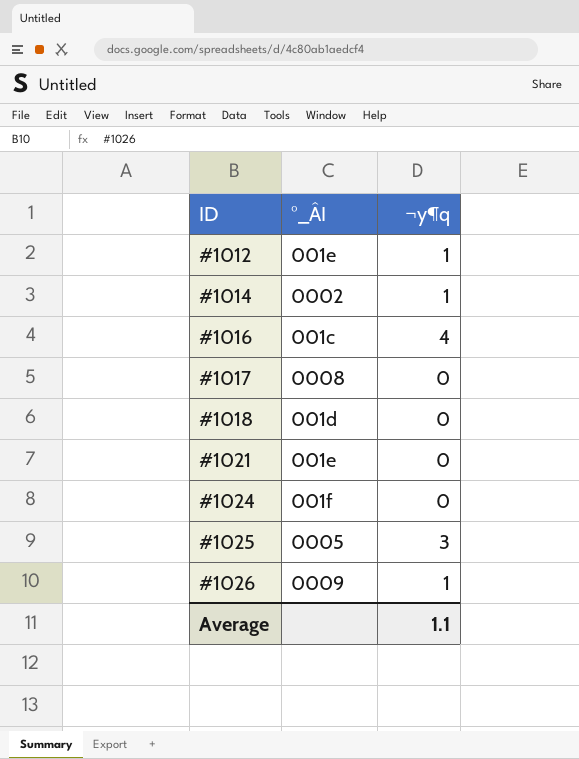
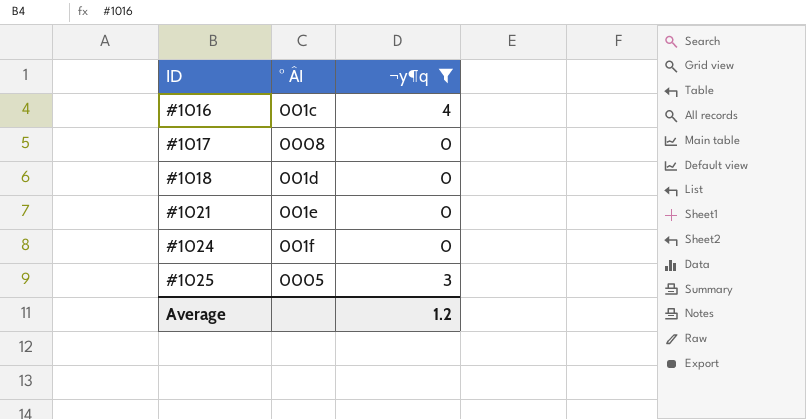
filter: none -> ¬y¶q != 1
column name: °_ÂI -> ° ÂI
Average | ¬y¶q: 1.1 -> 1.2

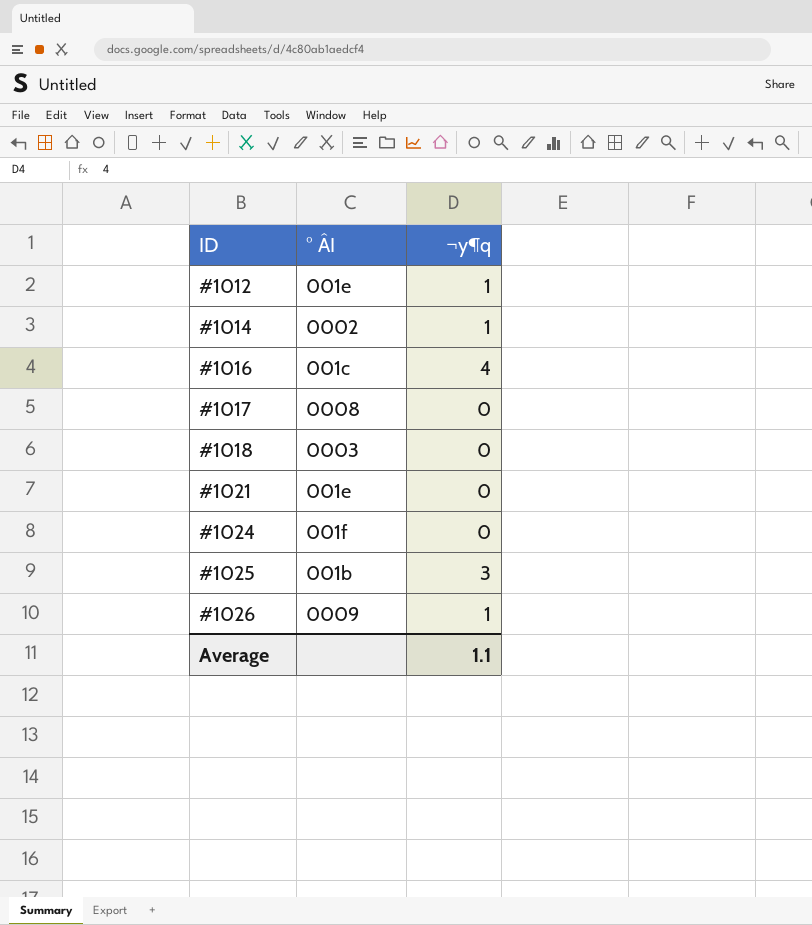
filter: ¬y¶q != 1 -> none
#1018 | ° ÂI: 001d -> 0003
#1025 | ° ÂI: 0005 -> 001b
Average | ¬y¶q: 1.2 -> 1.1

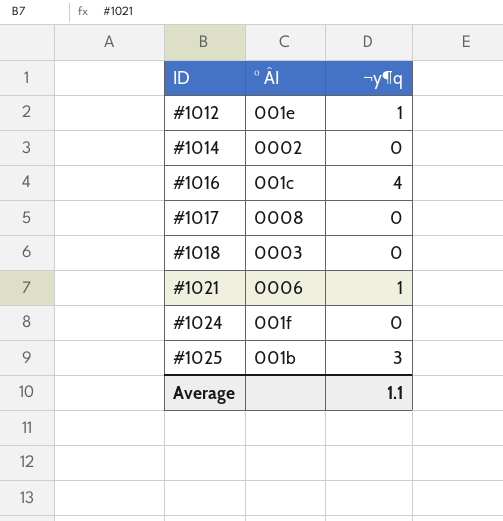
row #1026: 0009 | 1 -> none
#1014 | ¬y¶q: 1 -> 0
#1021 | ° ÂI: 001e -> 0006
#1021 | ¬y¶q: 0 -> 1

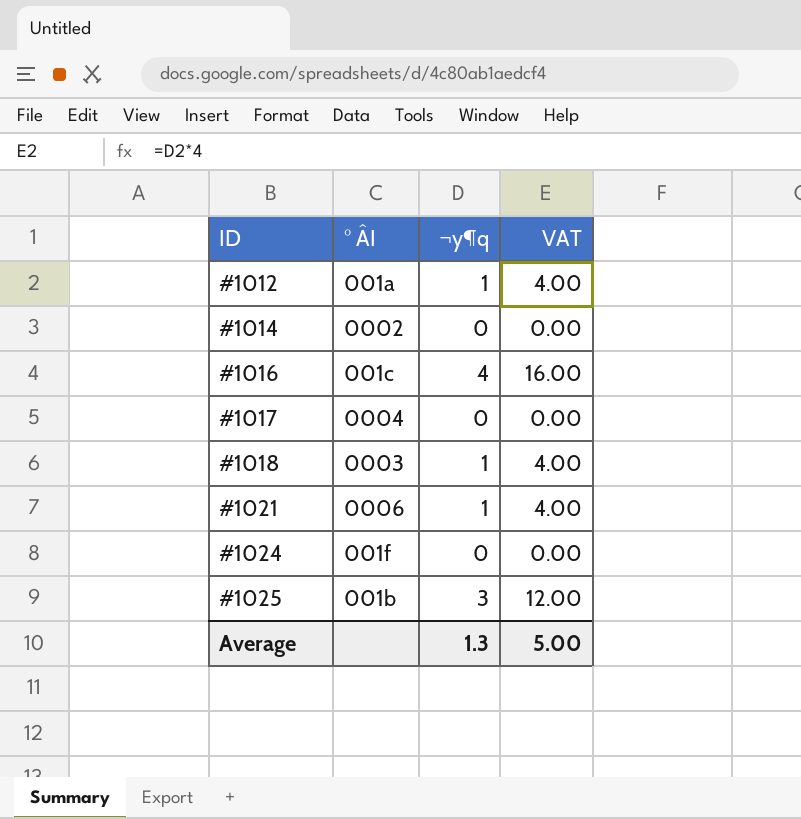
column VAT | formula: none -> [¬y¶q] * 4
#1012 | ° ÂI: 001e -> 001a
#1017 | ° ÂI: 0008 -> 0004
#1018 | ¬y¶q: 0 -> 1
Average | ¬y¶q: 1.1 -> 1.3

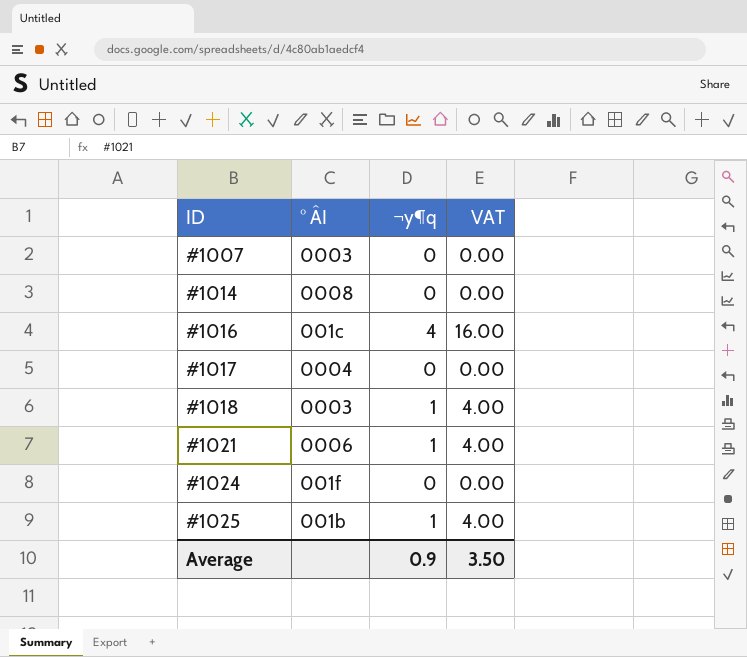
row #1012: 001a | 1 | 4.00 -> none
row #1007: none -> 0003 | 0 | 0.00
#1014 | ° ÂI: 0002 -> 0008
#1025 | ¬y¶q: 3 -> 1
#1025 | VAT: 12.00 -> 4.00
Average | ¬y¶q: 1.3 -> 0.9
Average | VAT: 5.00 -> 3.50

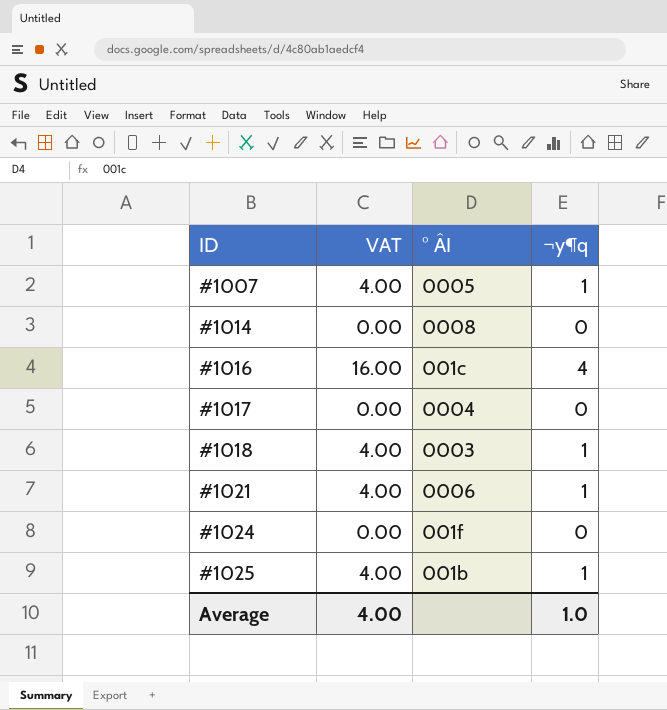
column VAT | position: 4 -> 2
#1007 | VAT: 0.00 -> 4.00
#1007 | ° ÂI: 0003 -> 0005
#1007 | ¬y¶q: 0 -> 1
Average | VAT: 3.50 -> 4.00
Average | ¬y¶q: 0.9 -> 1.0

